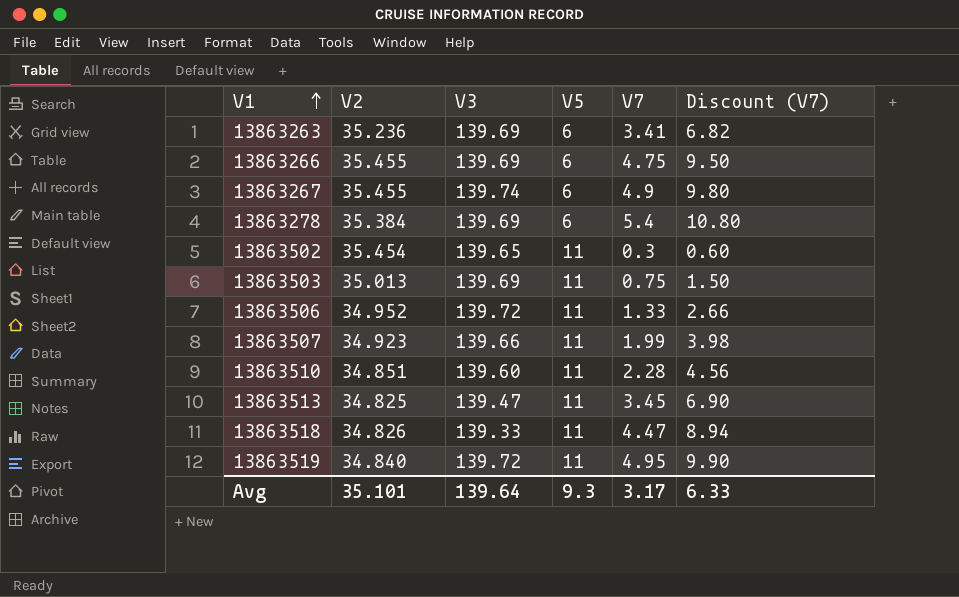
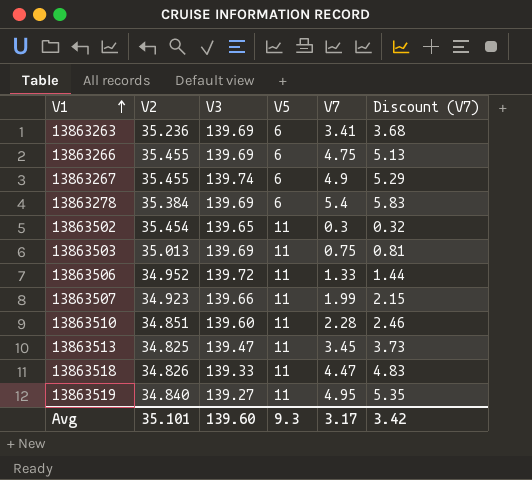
column Discount (V7) | formula: [V7] * 2 -> [V7] * 1.08
13863519 | V3: 139.72 -> 139.27
Avg | V3: 139.64 -> 139.60
Avg | Discount (V7): 6.33 -> 3.42

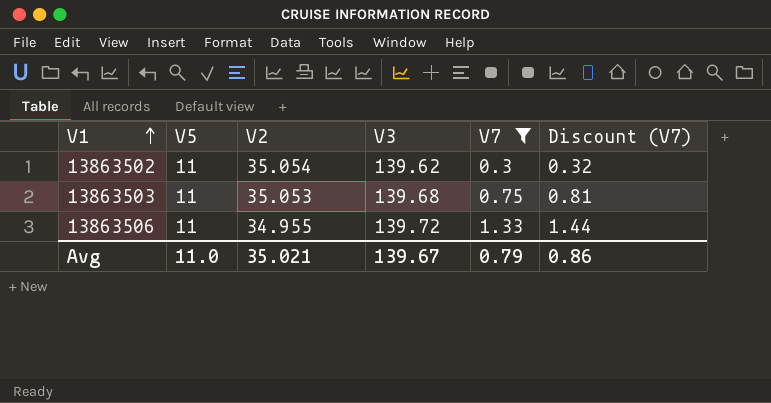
filter: none -> V7 <= 1.33
column V5 | position: 4 -> 2
13863502 | V2: 35.454 -> 35.054
13863502 | V3: 139.65 -> 139.62
13863503 | V2: 35.013 -> 35.053
13863503 | V3: 139.69 -> 139.68
13863506 | V2: 34.952 -> 34.955
Avg | V5: 9.3 -> 11.0
Avg | V2: 35.101 -> 35.021
Avg | V3: 139.60 -> 139.67
Avg | V7: 3.17 -> 0.79
Avg | Discount (V7): 3.42 -> 0.86

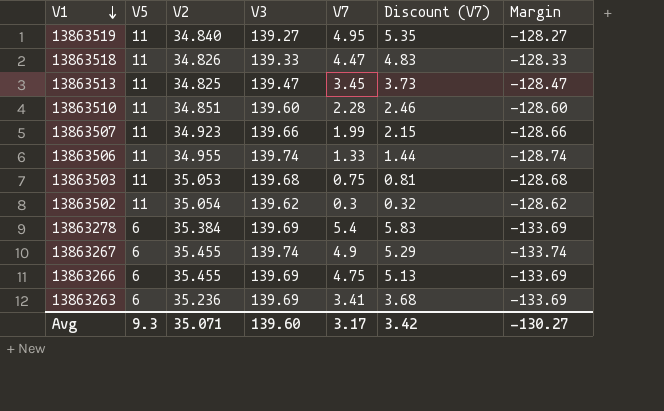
filter: V7 <= 1.33 -> none
row order: V1 ascending -> V1 descending
column Margin | formula: none -> [V5] - [V3]
13863506 | V3: 139.72 -> 139.74
Avg | V5: 11.0 -> 9.3
Avg | V2: 35.021 -> 35.071
Avg | V3: 139.67 -> 139.60
Avg | V7: 0.79 -> 3.17
Avg | Discount (V7): 0.86 -> 3.42

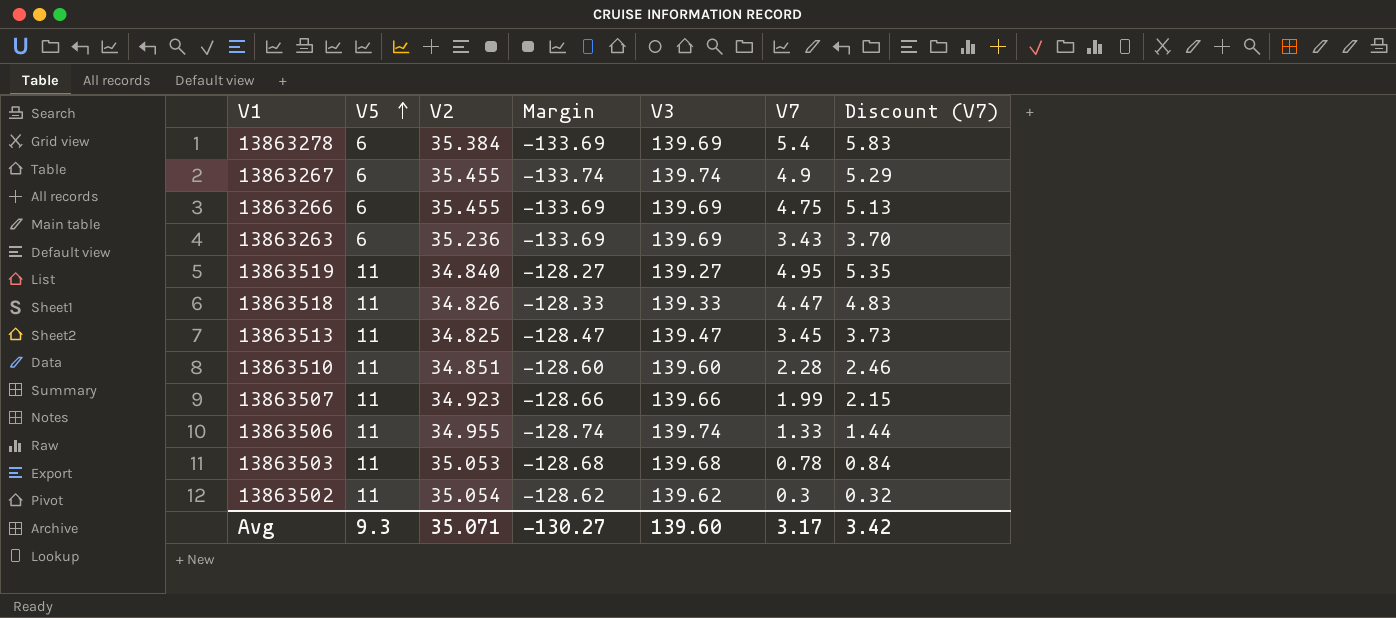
row order: V1 descending -> V5 ascending
column Margin | position: 7 -> 4
13863263 | V7: 3.41 -> 3.43
13863263 | Discount (V7): 3.68 -> 3.70
13863503 | V7: 0.75 -> 0.78
13863503 | Discount (V7): 0.81 -> 0.84

